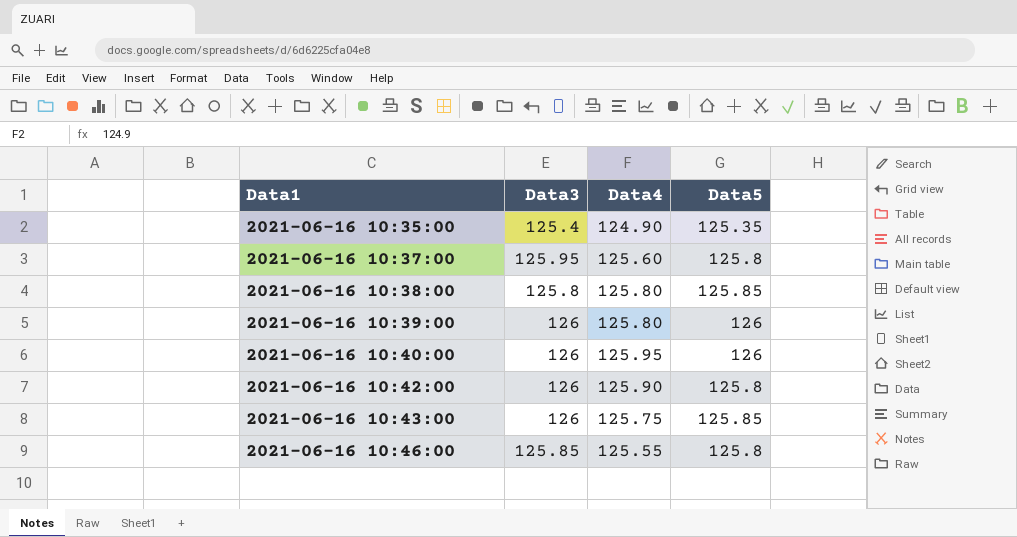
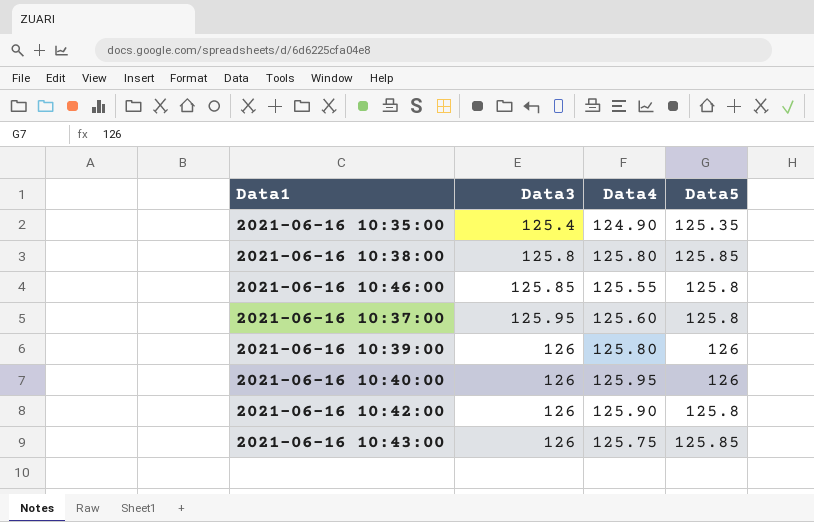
row order: Data1 ascending -> Data3 ascending

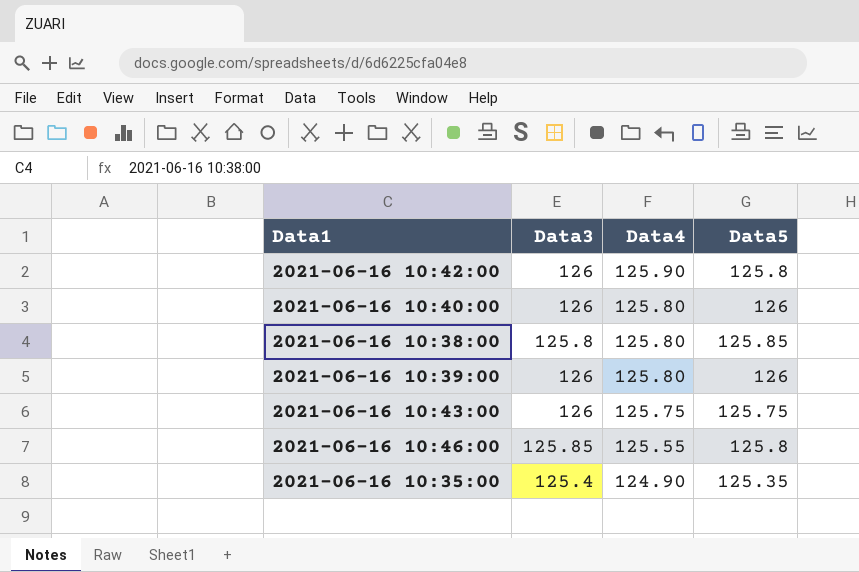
row order: Data3 ascending -> Data4 descending
row 2021-06-16 10:37:00: 125.95 | 125.60 | 125.8 -> none
2021-06-16 10:40:00 | Data4: 125.95 -> 125.80
2021-06-16 10:43:00 | Data5: 125.85 -> 125.75

